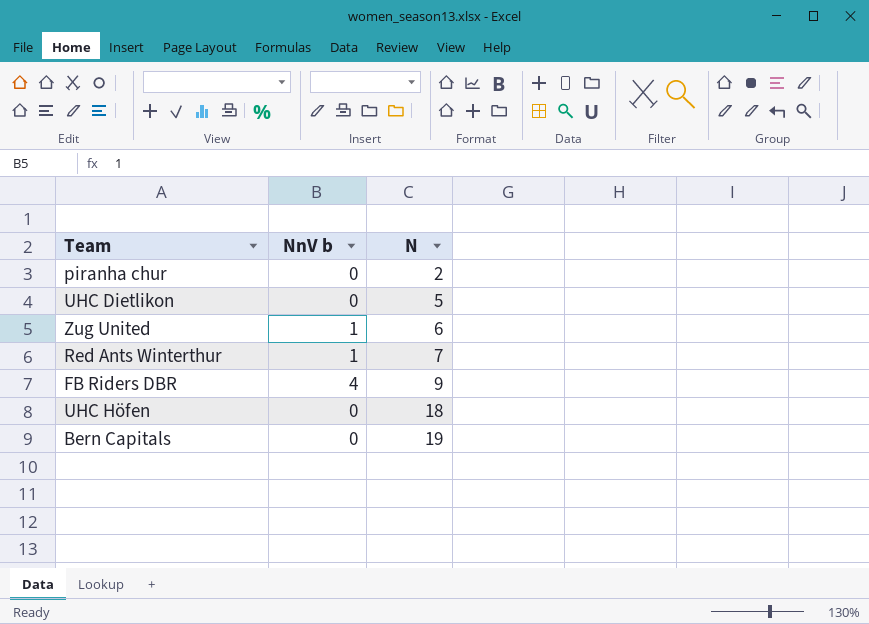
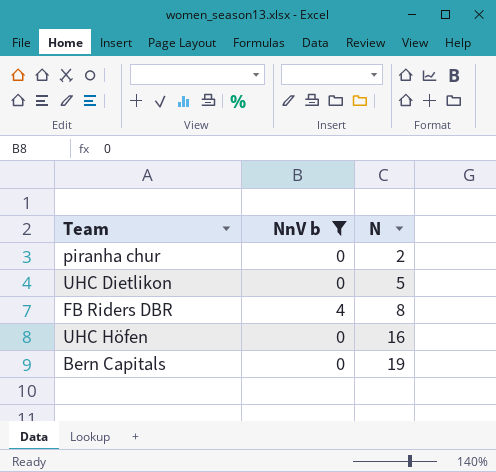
filter: none -> NnV b != 1
FB Riders DBR | N: 9 -> 8
UHC Höfen | N: 18 -> 16

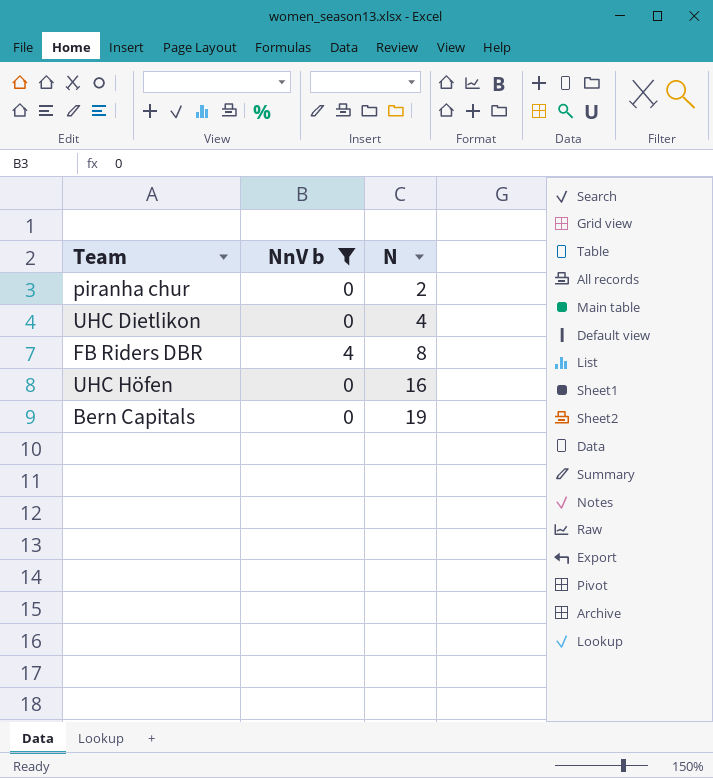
UHC Dietlikon | N: 5 -> 4

